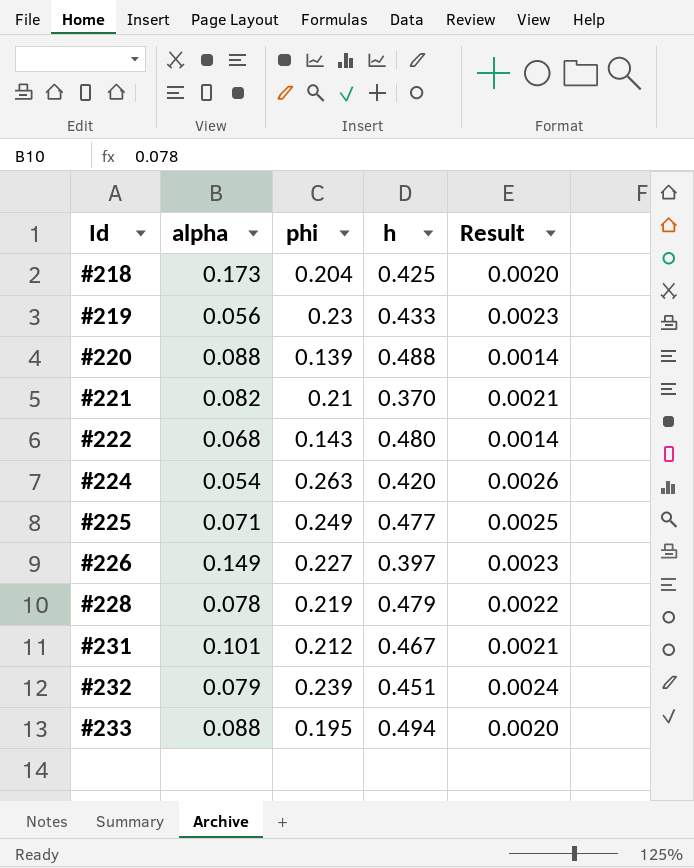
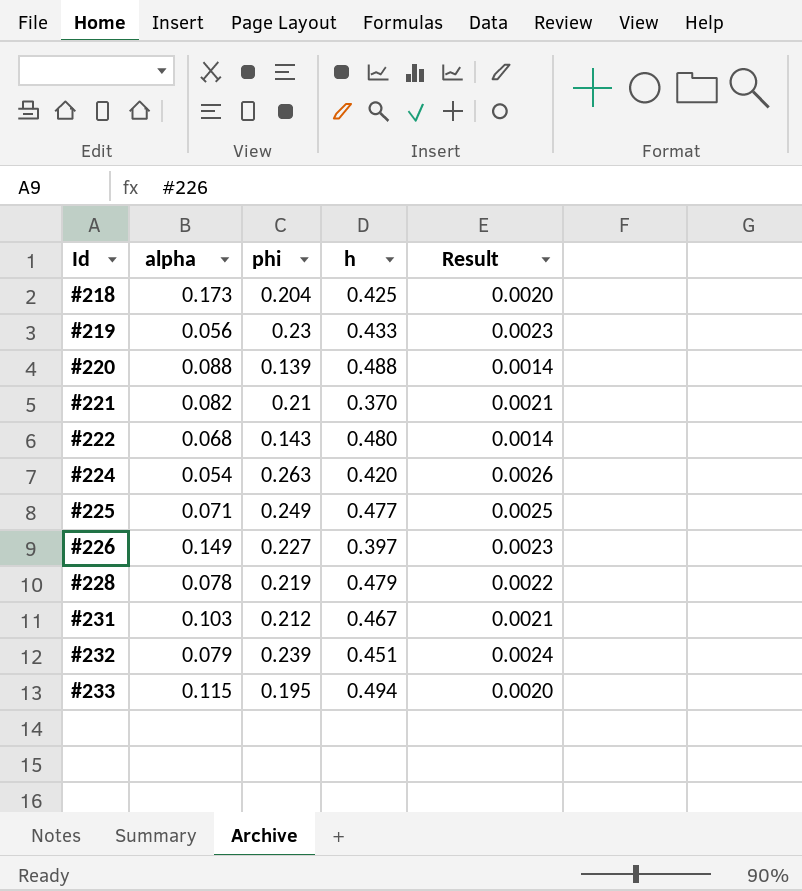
#231 | alpha: 0.101 -> 0.103
#233 | alpha: 0.088 -> 0.115

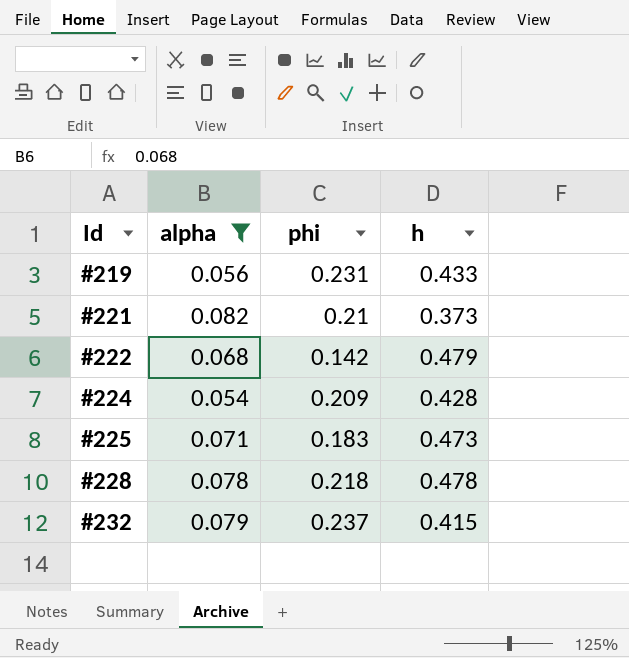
filter: none -> alpha <= 0.082
column Result | formula: [phi] * 0.01 -> none
#219 | phi: 0.23 -> 0.231
#221 | h: 0.370 -> 0.373
#222 | phi: 0.143 -> 0.142
#222 | h: 0.480 -> 0.479
#224 | phi: 0.263 -> 0.209
#224 | h: 0.420 -> 0.428
#225 | phi: 0.249 -> 0.183
#225 | h: 0.477 -> 0.473
#228 | phi: 0.219 -> 0.218
#228 | h: 0.479 -> 0.478
#232 | phi: 0.239 -> 0.237
#232 | h: 0.451 -> 0.415

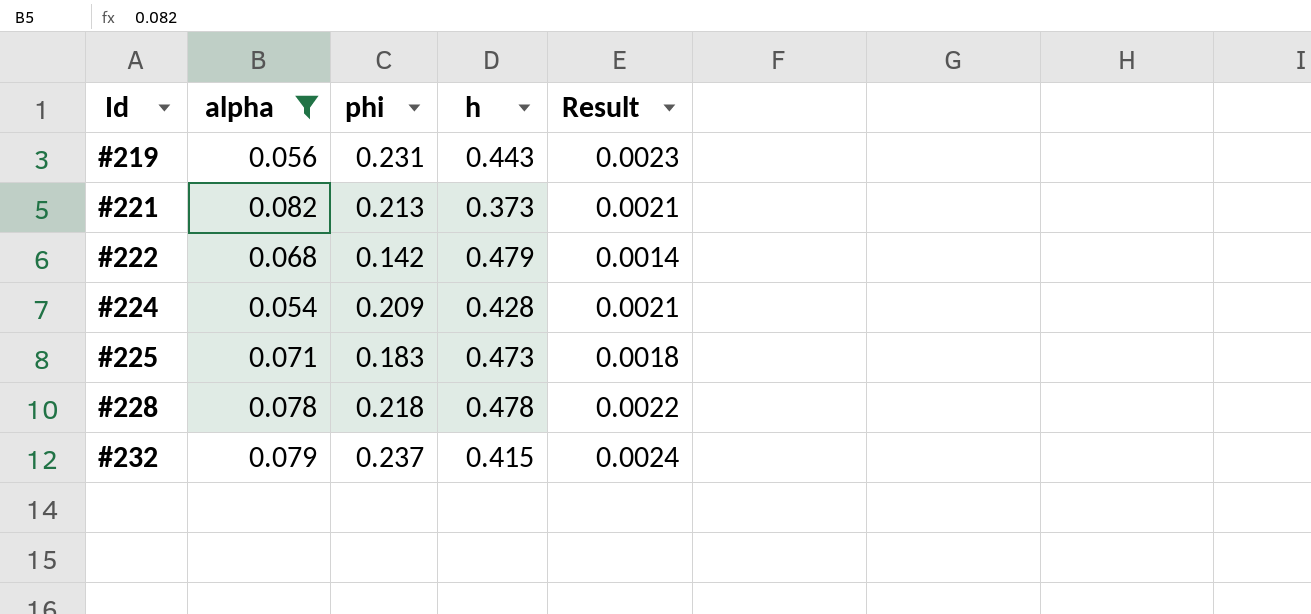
column Result | formula: none -> [phi] * 0.01
#219 | h: 0.433 -> 0.443
#221 | phi: 0.21 -> 0.213

